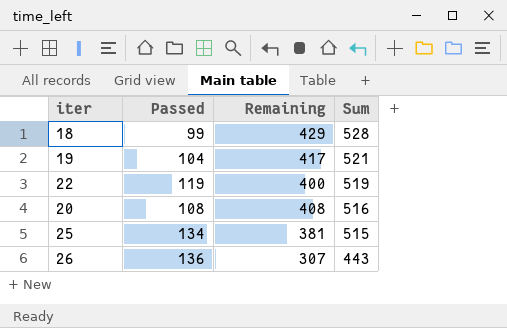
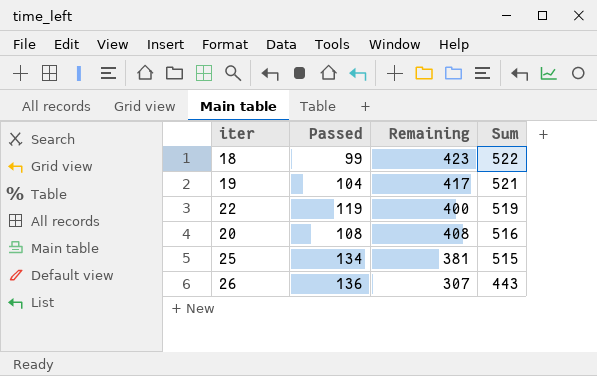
18 | Remaining: 429 -> 423
18 | Sum: 528 -> 522

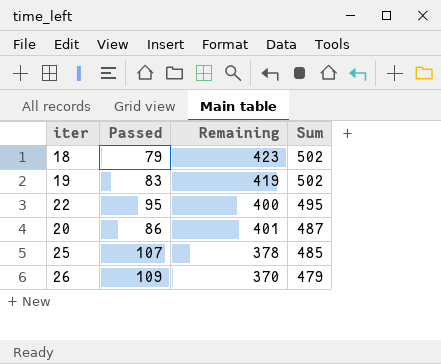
18 | Passed: 99 -> 79
18 | Sum: 522 -> 502
19 | Passed: 104 -> 83
19 | Remaining: 417 -> 419
19 | Sum: 521 -> 502
22 | Passed: 119 -> 95
22 | Sum: 519 -> 495
20 | Passed: 108 -> 86
20 | Remaining: 408 -> 401
20 | Sum: 516 -> 487
25 | Passed: 134 -> 107
25 | Remaining: 381 -> 378
25 | Sum: 515 -> 485
26 | Passed: 136 -> 109
26 | Remaining: 307 -> 370
26 | Sum: 443 -> 479

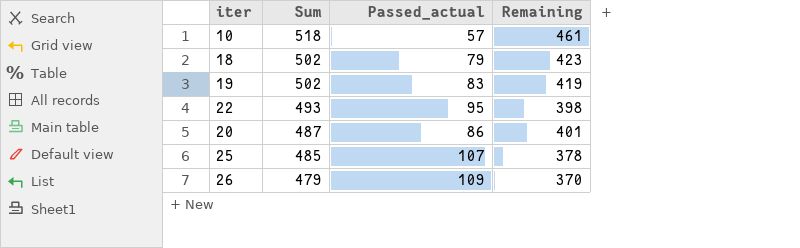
column Sum | position: 4 -> 2
column name: Passed -> Passed_actual
row 10: none -> 518 | 57 | 461
22 | Sum: 495 -> 493
22 | Remaining: 400 -> 398

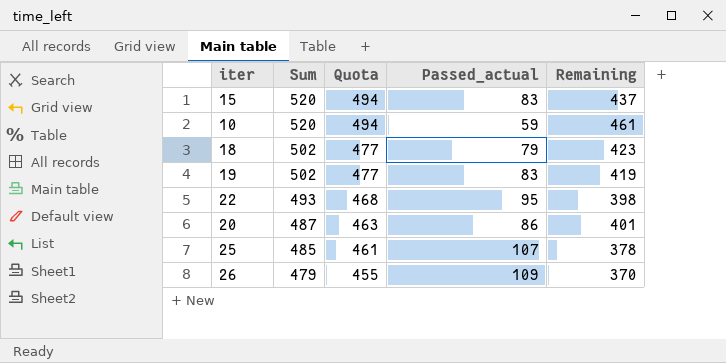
column Quota | formula: none -> [Sum] * 0.95
row 15: none -> 520 | 494 | 83 | 437
10 | Sum: 518 -> 520
10 | Passed_actual: 57 -> 59

